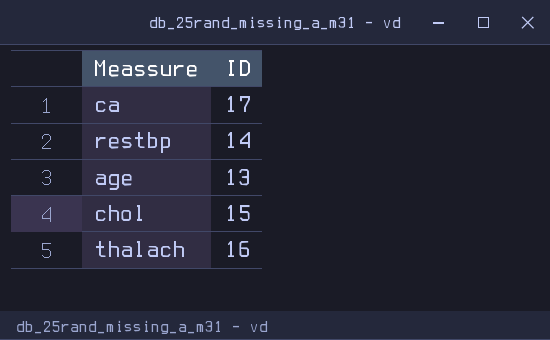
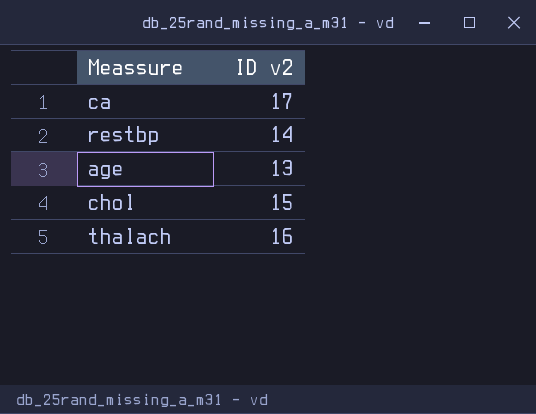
column name: ID -> ID v2

